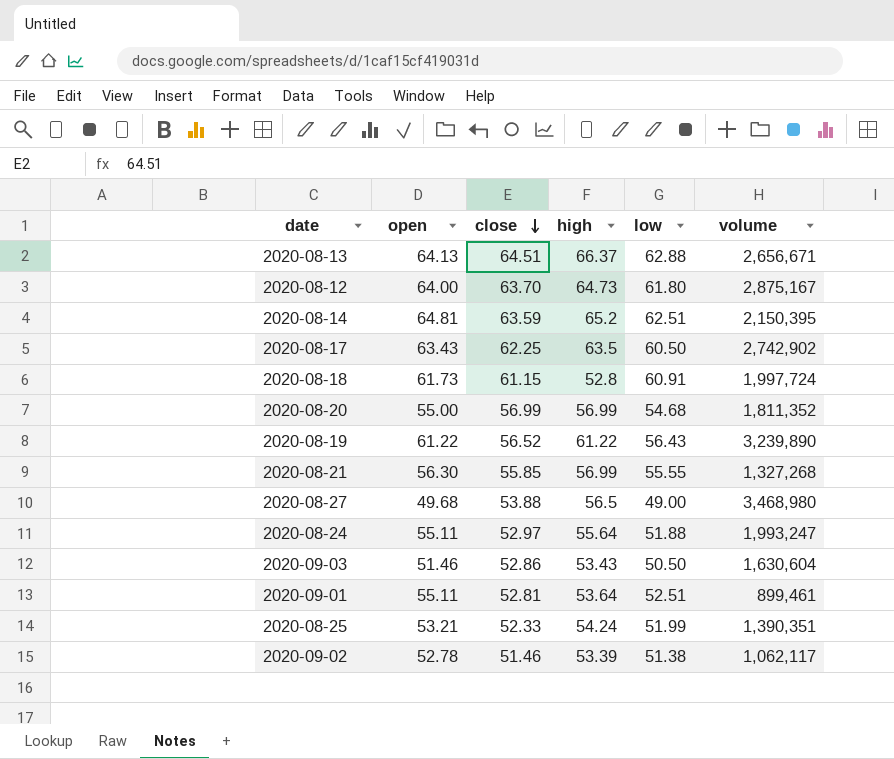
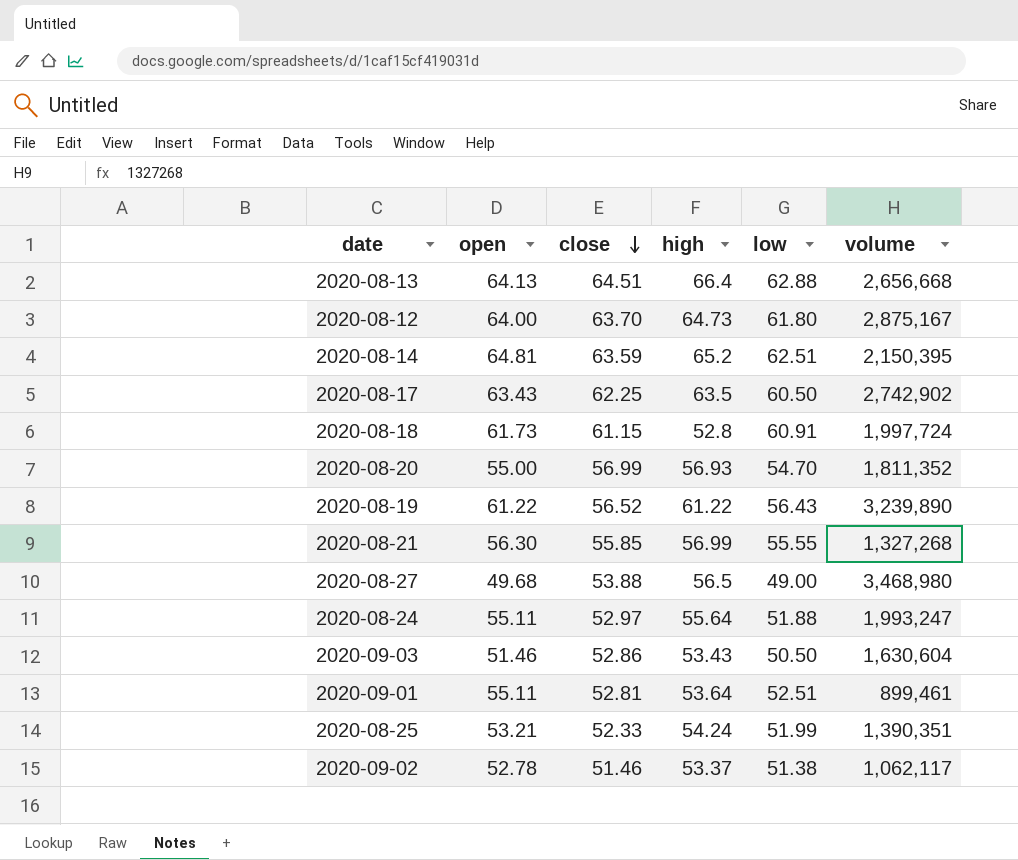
2020-08-13 | high: 66.37 -> 66.4
2020-08-13 | volume: 2,656,671 -> 2,656,668
2020-08-20 | high: 56.99 -> 56.93
2020-08-20 | low: 54.68 -> 54.70
2020-09-02 | high: 53.39 -> 53.37

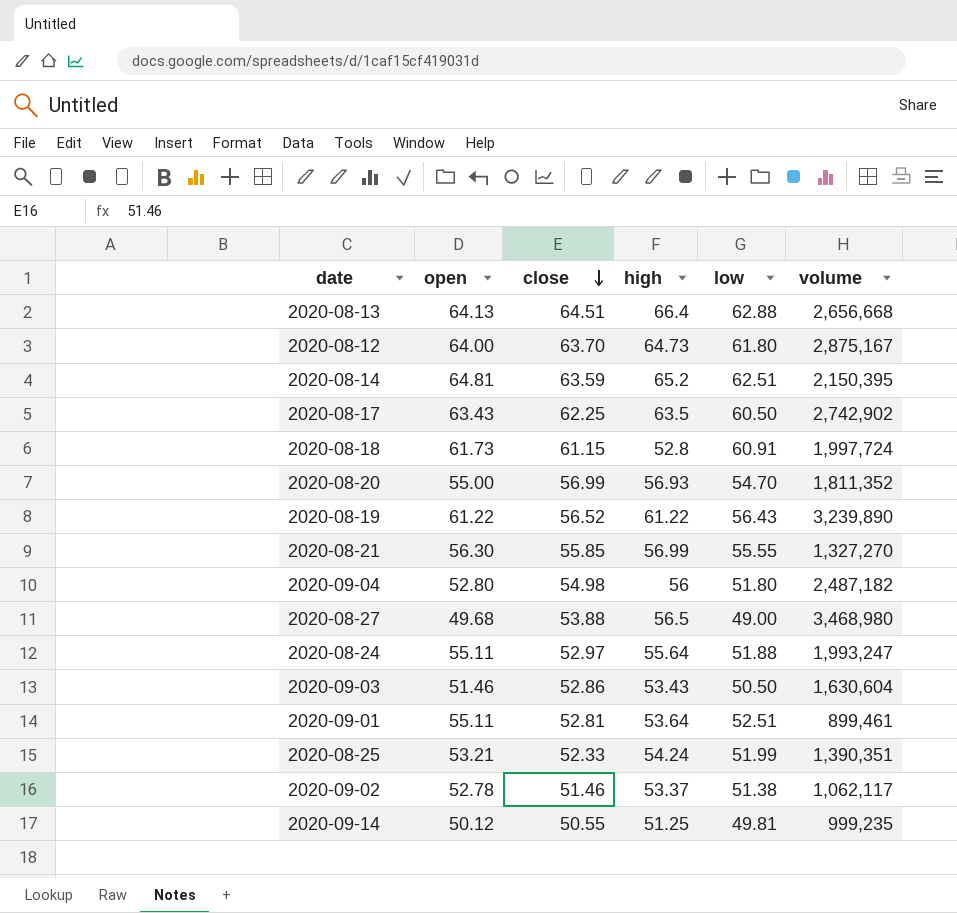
2020-08-21 | volume: 1,327,268 -> 1,327,270
row 2020-09-04: none -> 52.80 | 54.98 | 56 | 51.80 | 2,487,182
row 2020-09-14: none -> 50.12 | 50.55 | 51.25 | 49.81 | 999,235

